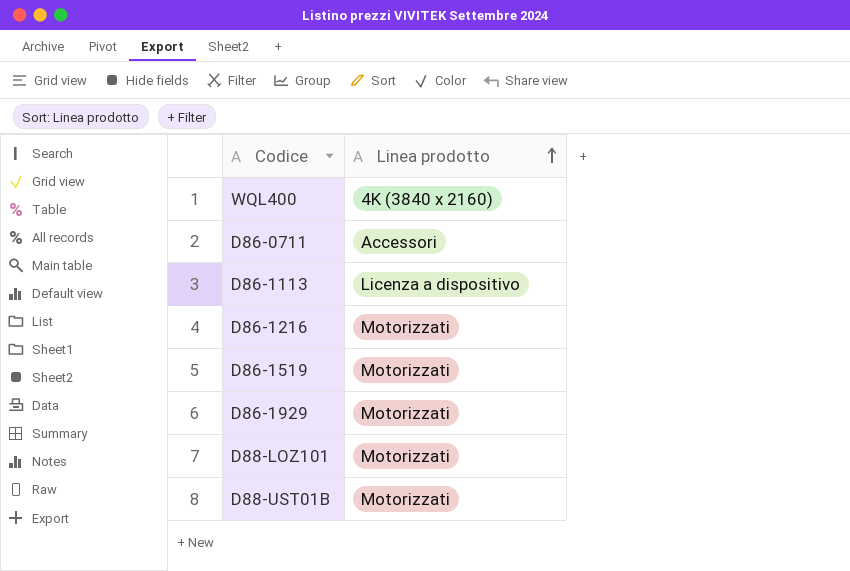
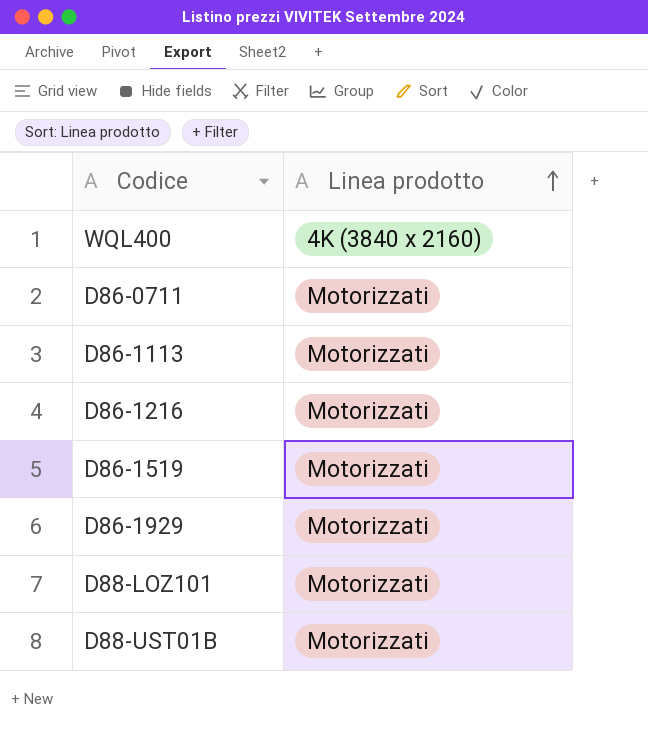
D86-0711 | Linea prodotto: Accessori -> Motorizzati
D86-1113 | Linea prodotto: Licenza a dispositivo -> Motorizzati

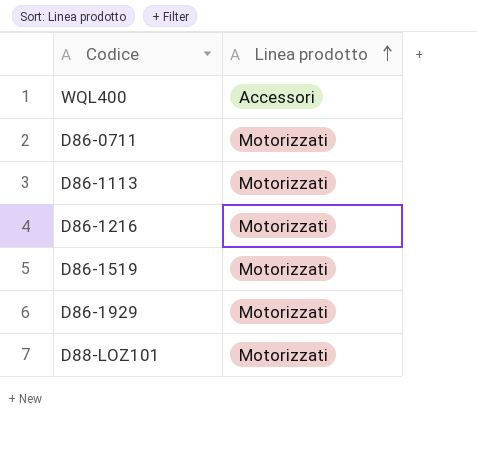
row D88-UST01B: Motorizzati -> none
WQL400 | Linea prodotto: 4K (3840 x 2160) -> Accessori

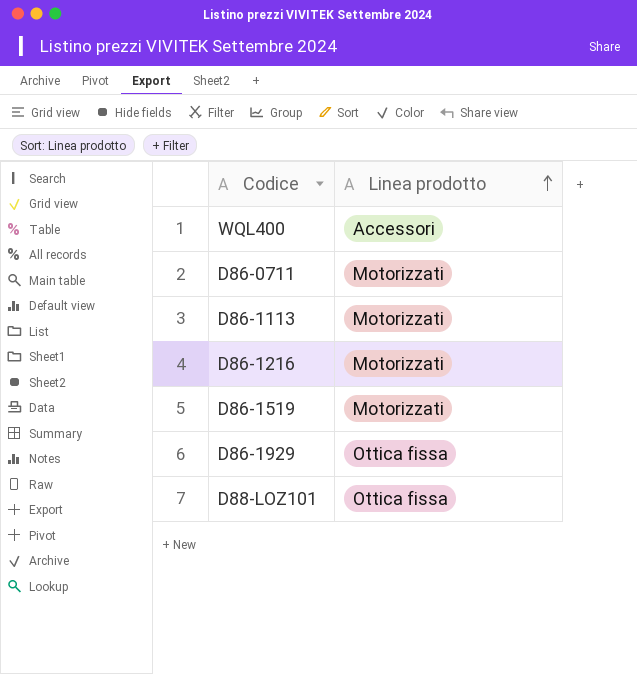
D86-1929 | Linea prodotto: Motorizzati -> Ottica fissa
D88-LOZ101 | Linea prodotto: Motorizzati -> Ottica fissa

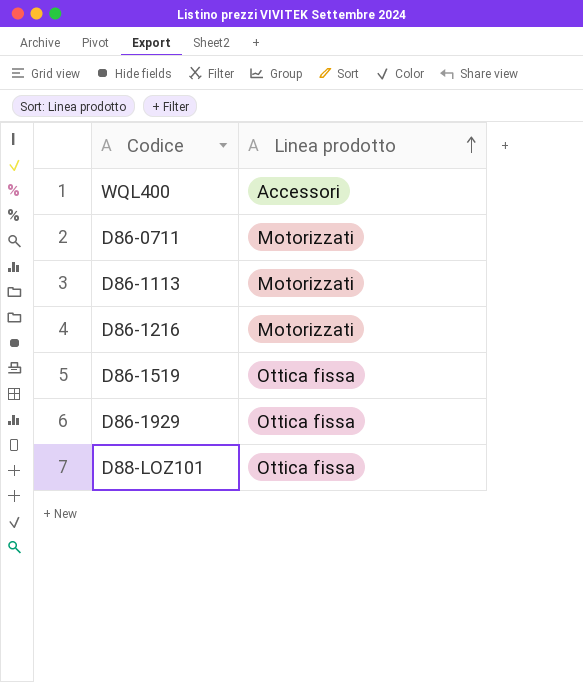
D86-1519 | Linea prodotto: Motorizzati -> Ottica fissa

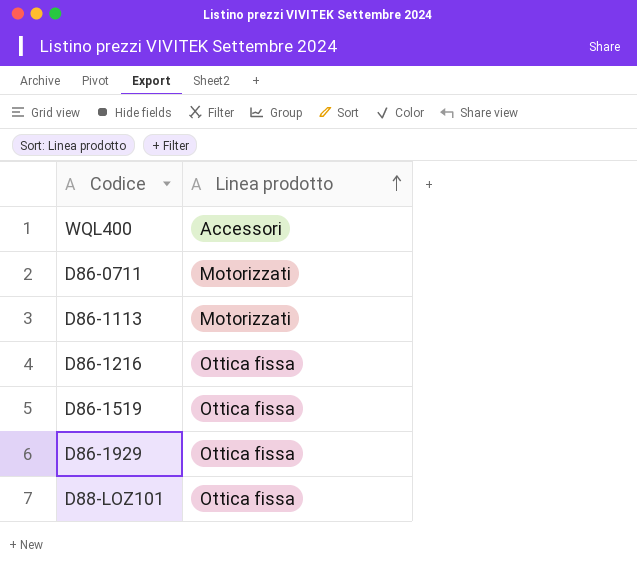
D86-1216 | Linea prodotto: Motorizzati -> Ottica fissa

